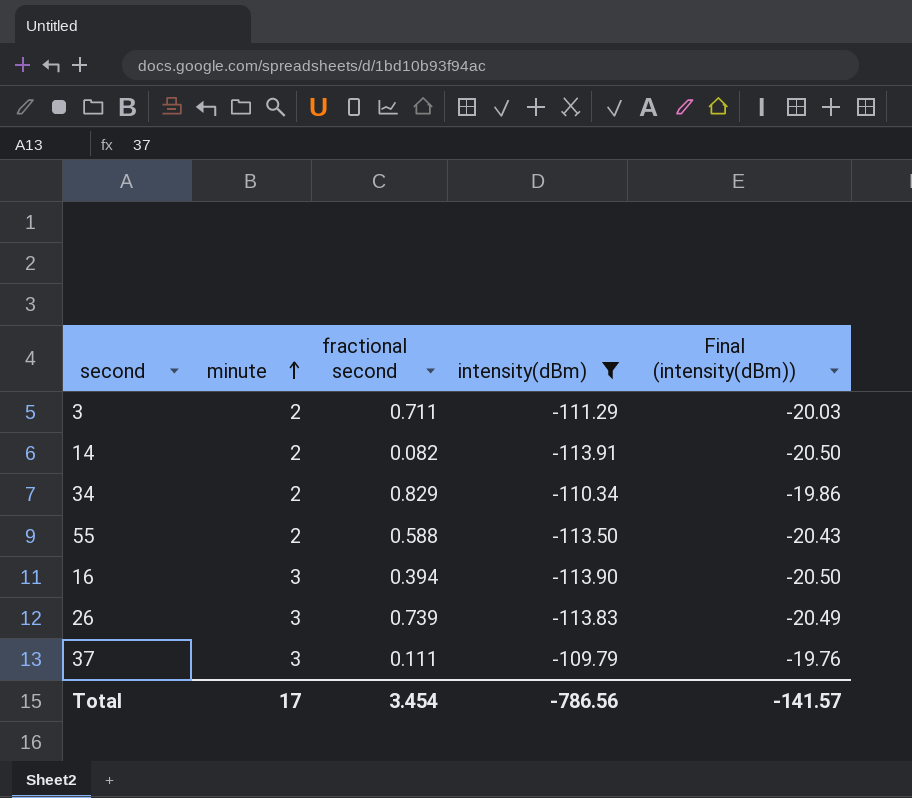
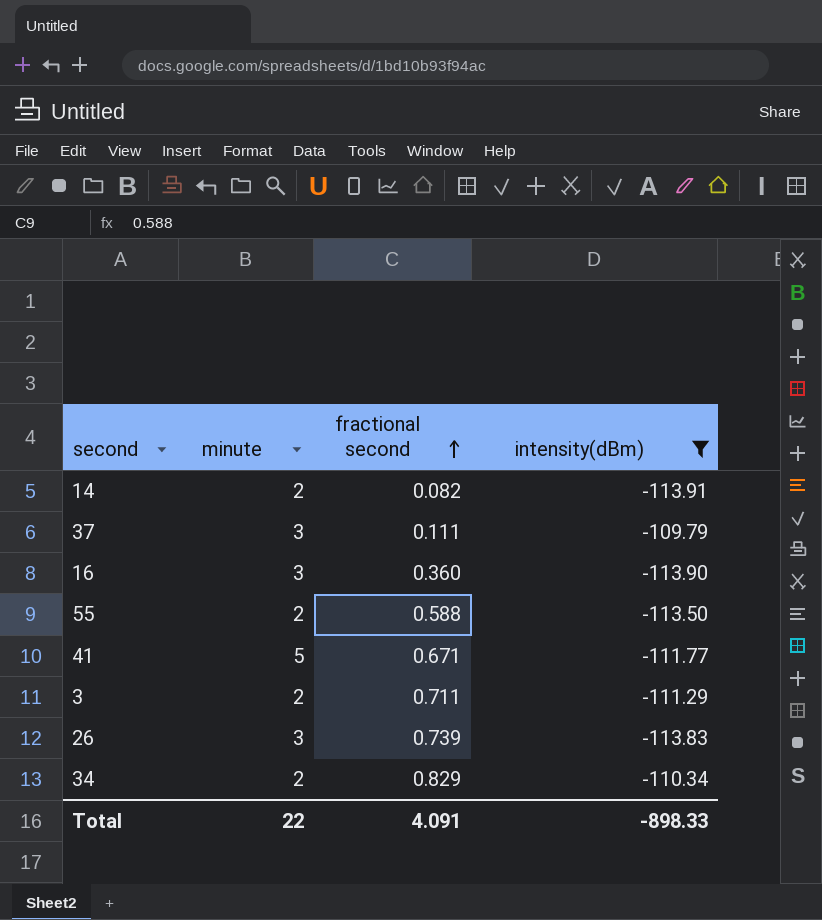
row order: minute ascending -> fractional second ascending
column Final (intensity(dBm)) | formula: [intensity(dBm)] * 0.18 -> none
16 | fractional second: 0.394 -> 0.360
row 41: none -> 5 | 0.671 | -111.77
Total | minute: 17 -> 22
Total | fractional second: 3.454 -> 4.091
Total | intensity(dBm): -786.56 -> -898.33

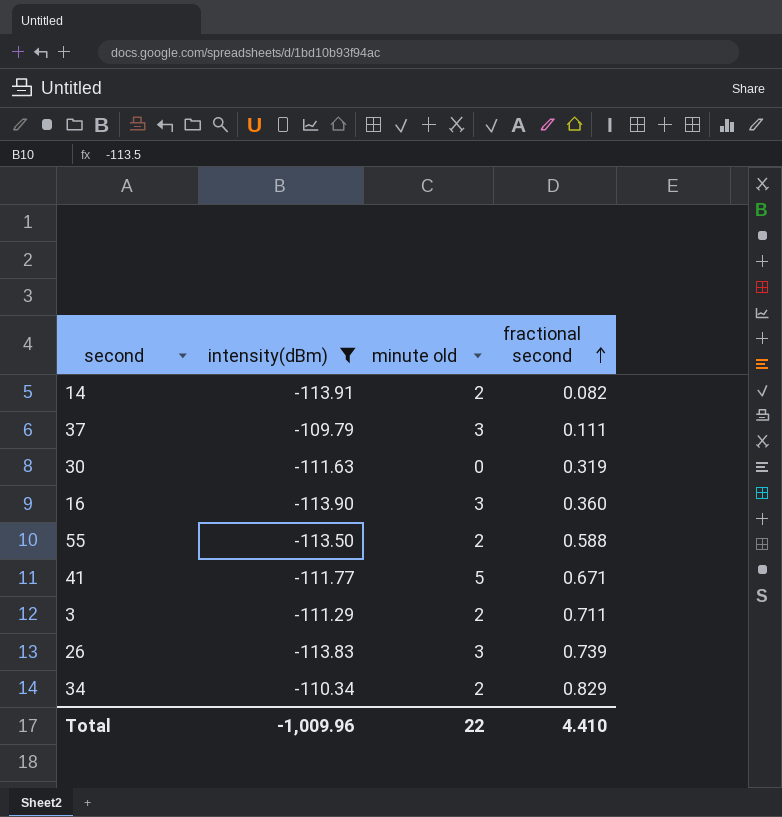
column intensity(dBm) | position: 4 -> 2
column name: minute -> minute old
row 30: none -> -111.63 | 0 | 0.319
Total | intensity(dBm): -898.33 -> -1,009.96
Total | fractional second: 4.091 -> 4.410

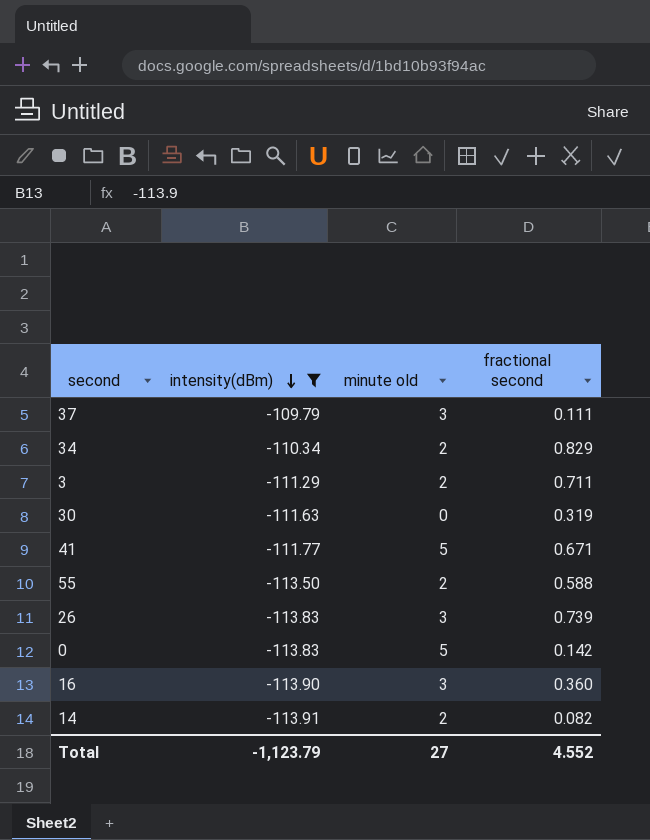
row order: fractional second ascending -> intensity(dBm) descending
row 0: none -> -113.83 | 5 | 0.142
Total | intensity(dBm): -1,009.96 -> -1,123.79
Total | minute old: 22 -> 27
Total | fractional second: 4.410 -> 4.552

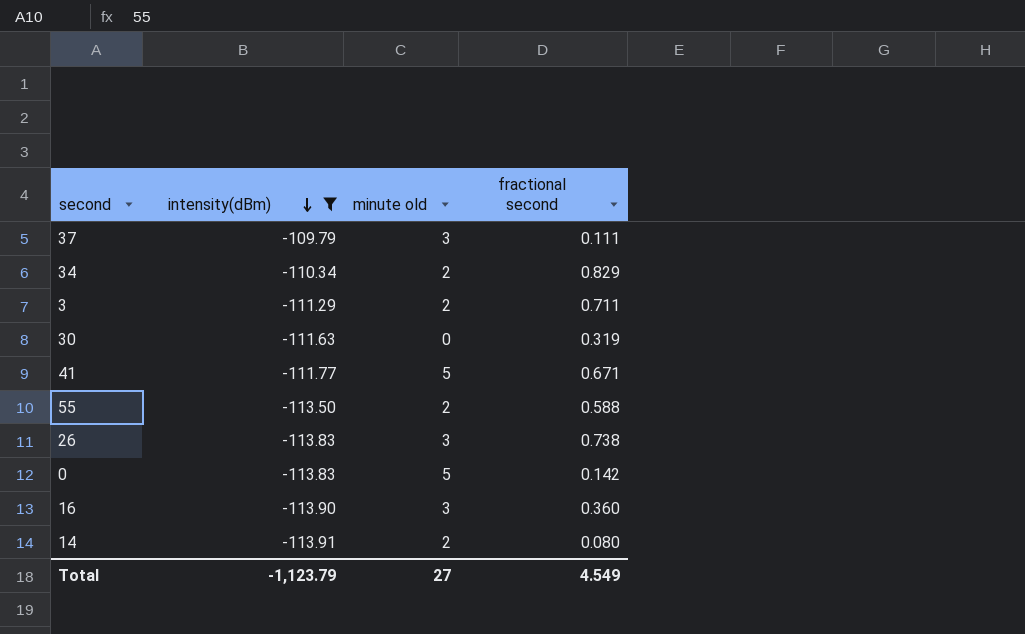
26 | fractional second: 0.739 -> 0.738
14 | fractional second: 0.082 -> 0.080
Total | fractional second: 4.552 -> 4.549

